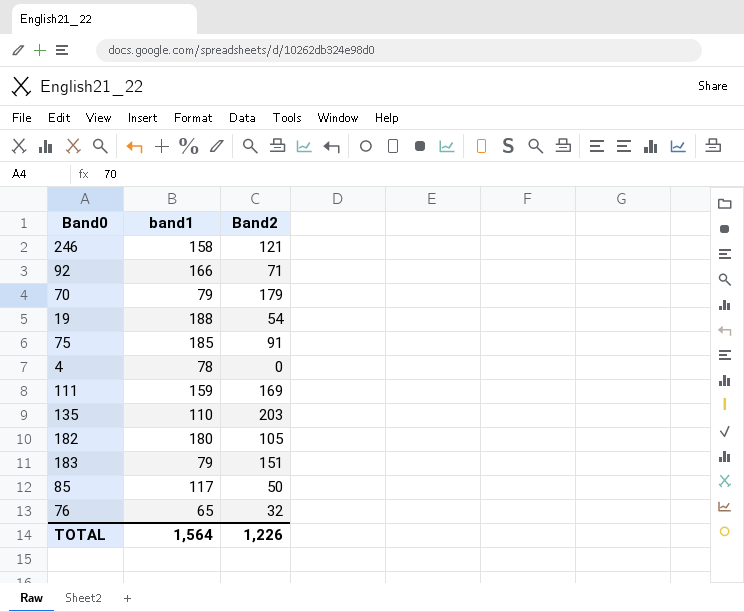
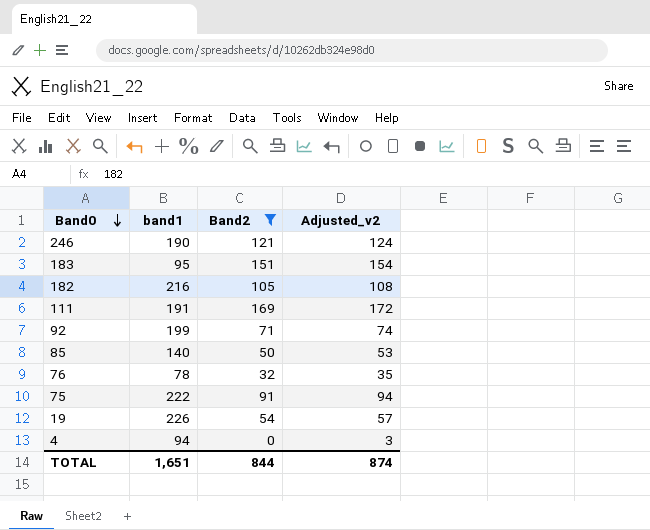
filter: none -> Band2 <= 169
row order: none -> Band0 descending
column Adjusted_v2 | formula: none -> [Band2] + 3
246 | band1: 158 -> 190
183 | band1: 79 -> 95
182 | band1: 180 -> 216
111 | band1: 159 -> 191
92 | band1: 166 -> 199
85 | band1: 117 -> 140
76 | band1: 65 -> 78
75 | band1: 185 -> 222
19 | band1: 188 -> 226
4 | band1: 78 -> 94
TOTAL | band1: 1,564 -> 1,651
TOTAL | Band2: 1,226 -> 844

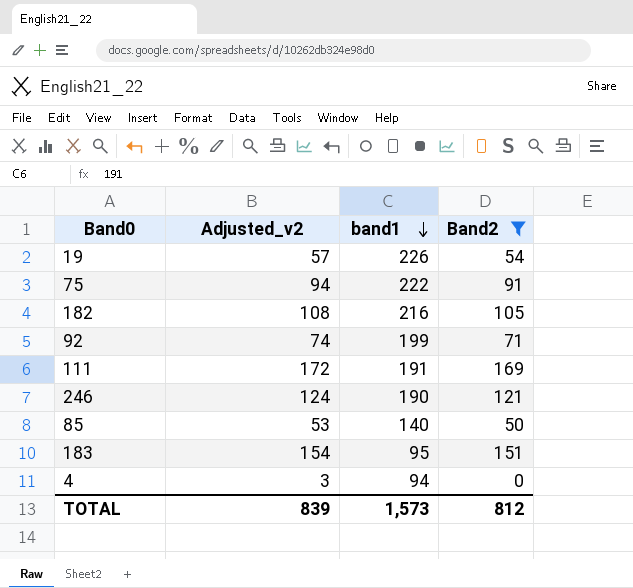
row order: Band0 descending -> band1 descending
column Adjusted_v2 | position: 4 -> 2
row 76: 78 | 32 | 35 -> none
TOTAL | Adjusted_v2: 874 -> 839
TOTAL | band1: 1,651 -> 1,573
TOTAL | Band2: 844 -> 812

